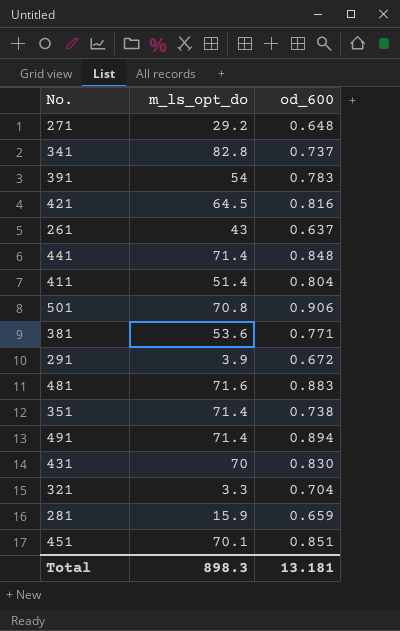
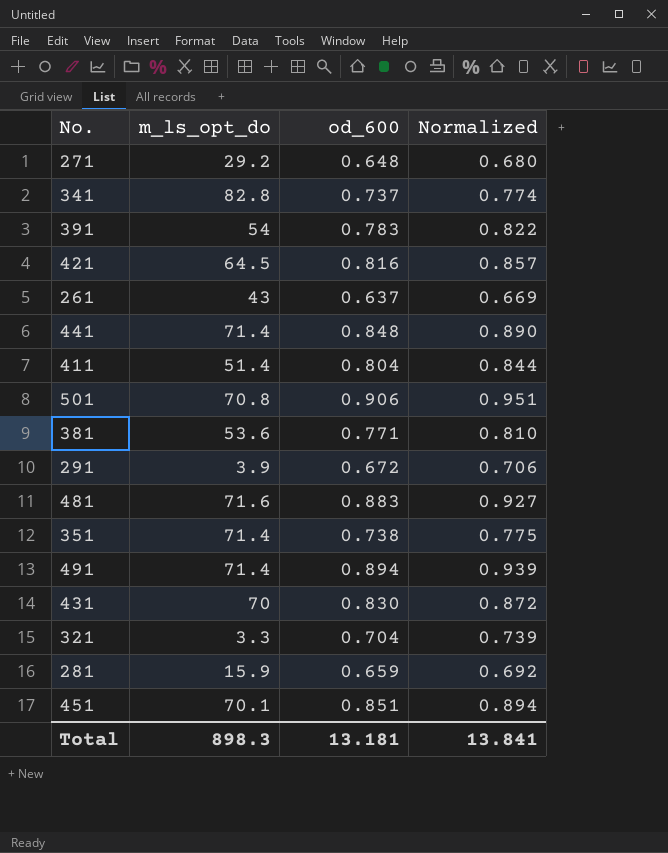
column Normalized | formula: none -> [od_600] * 1.05

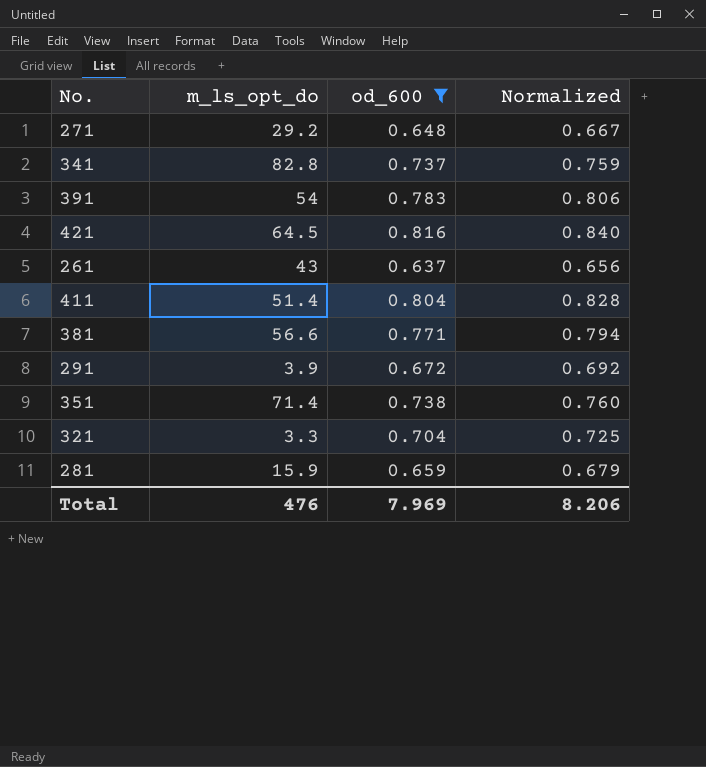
filter: none -> od_600 <= 0.816
column Normalized | formula: [od_600] * 1.05 -> [od_600] * 1.03
381 | m_ls_opt_do: 53.6 -> 56.6
Total | m_ls_opt_do: 898.3 -> 476
Total | od_600: 13.181 -> 7.969
Total | Normalized: 13.841 -> 8.206

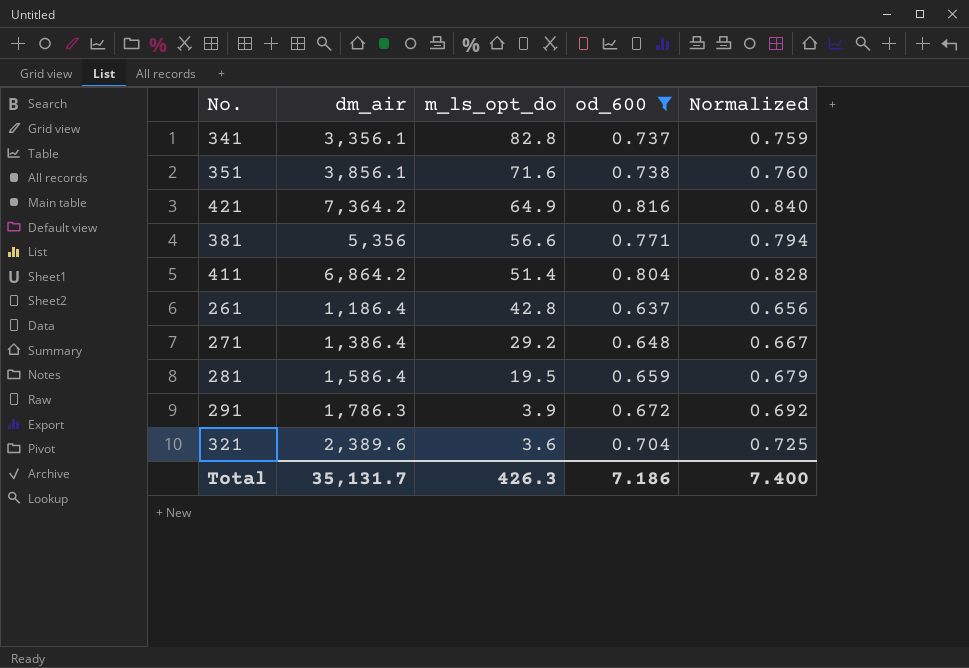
row order: none -> m_ls_opt_do descending
column dm_air | position: none -> 2
row 391: 54 | 0.783 | 0.806 -> none
351 | m_ls_opt_do: 71.4 -> 71.6
421 | m_ls_opt_do: 64.5 -> 64.9
261 | m_ls_opt_do: 43 -> 42.8
281 | m_ls_opt_do: 15.9 -> 19.5
321 | m_ls_opt_do: 3.3 -> 3.6
Total | m_ls_opt_do: 476 -> 426.3
Total | od_600: 7.969 -> 7.186
Total | Normalized: 8.206 -> 7.400

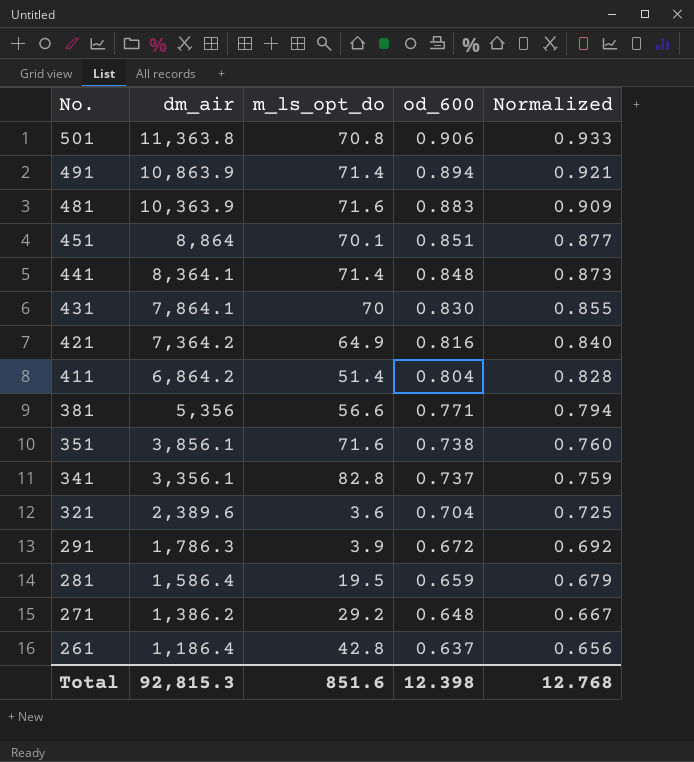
filter: od_600 <= 0.816 -> none
row order: m_ls_opt_do descending -> No. descending
271 | dm_air: 1,386.4 -> 1,386.2
Total | dm_air: 35,131.7 -> 92,815.3
Total | m_ls_opt_do: 426.3 -> 851.6
Total | od_600: 7.186 -> 12.398
Total | Normalized: 7.400 -> 12.768

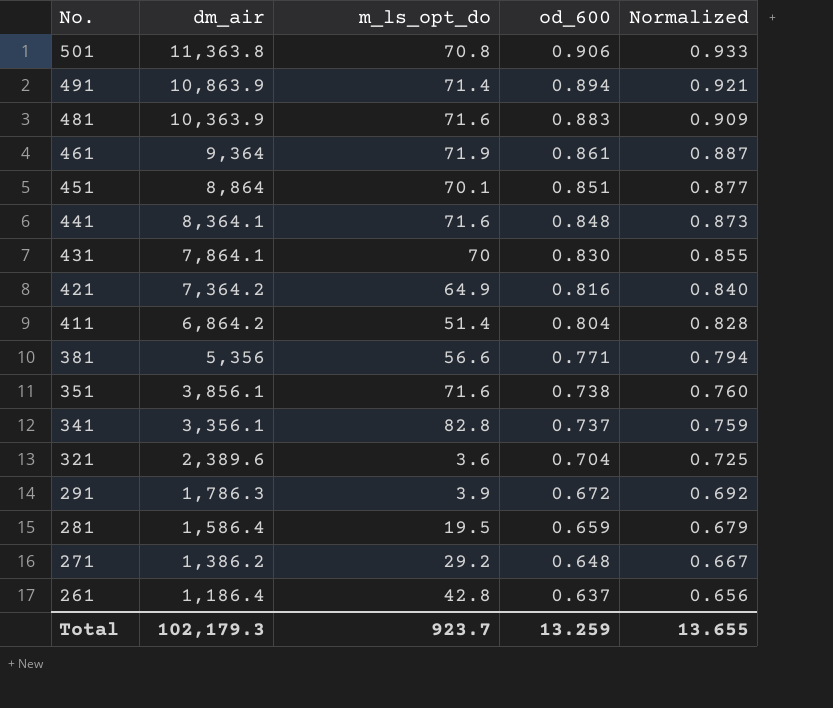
row 461: none -> 9,364 | 71.9 | 0.861 | 0.887
441 | m_ls_opt_do: 71.4 -> 71.6
Total | dm_air: 92,815.3 -> 102,179.3
Total | m_ls_opt_do: 851.6 -> 923.7
Total | od_600: 12.398 -> 13.259
Total | Normalized: 12.768 -> 13.655

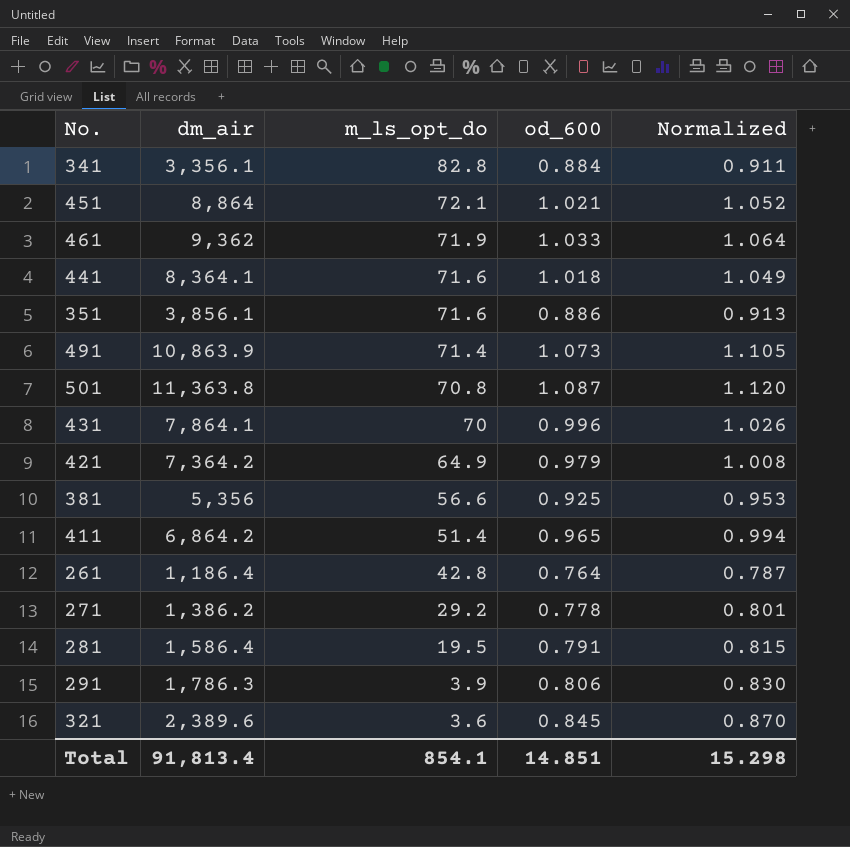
row order: No. descending -> m_ls_opt_do descending
row 481: 10,363.9 | 71.6 | 0.883 | 0.909 -> none
341 | od_600: 0.737 -> 0.884
341 | Normalized: 0.759 -> 0.911
451 | m_ls_opt_do: 70.1 -> 72.1
451 | od_600: 0.851 -> 1.021
451 | Normalized: 0.877 -> 1.052
461 | dm_air: 9,364 -> 9,362
461 | od_600: 0.861 -> 1.033
461 | Normalized: 0.887 -> 1.064
441 | od_600: 0.848 -> 1.018
441 | Normalized: 0.873 -> 1.049
351 | od_600: 0.738 -> 0.886
351 | Normalized: 0.760 -> 0.913
491 | od_600: 0.894 -> 1.073
491 | Normalized: 0.921 -> 1.105
501 | od_600: 0.906 -> 1.087
501 | Normalized: 0.933 -> 1.120
431 | od_600: 0.830 -> 0.996
431 | Normalized: 0.855 -> 1.026
421 | od_600: 0.816 -> 0.979
421 | Normalized: 0.840 -> 1.008
381 | od_600: 0.771 -> 0.925
381 | Normalized: 0.794 -> 0.953
411 | od_600: 0.804 -> 0.965
411 | Normalized: 0.828 -> 0.994
261 | od_600: 0.637 -> 0.764
261 | Normalized: 0.656 -> 0.787
271 | od_600: 0.648 -> 0.778
271 | Normalized: 0.667 -> 0.801
281 | od_600: 0.659 -> 0.791
281 | Normalized: 0.679 -> 0.815
291 | od_600: 0.672 -> 0.806
291 | Normalized: 0.692 -> 0.830
321 | od_600: 0.704 -> 0.845
321 | Normalized: 0.725 -> 0.870
Total | dm_air: 102,179.3 -> 91,813.4
Total | m_ls_opt_do: 923.7 -> 854.1
Total | od_600: 13.259 -> 14.851
Total | Normalized: 13.655 -> 15.298

